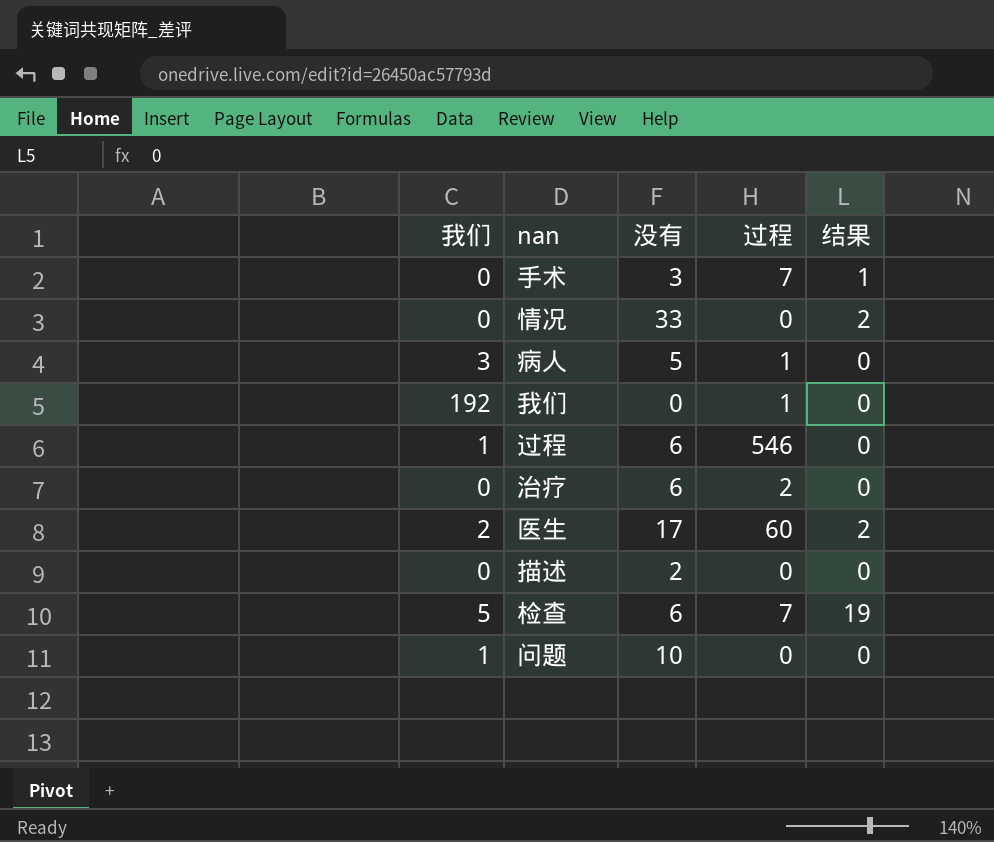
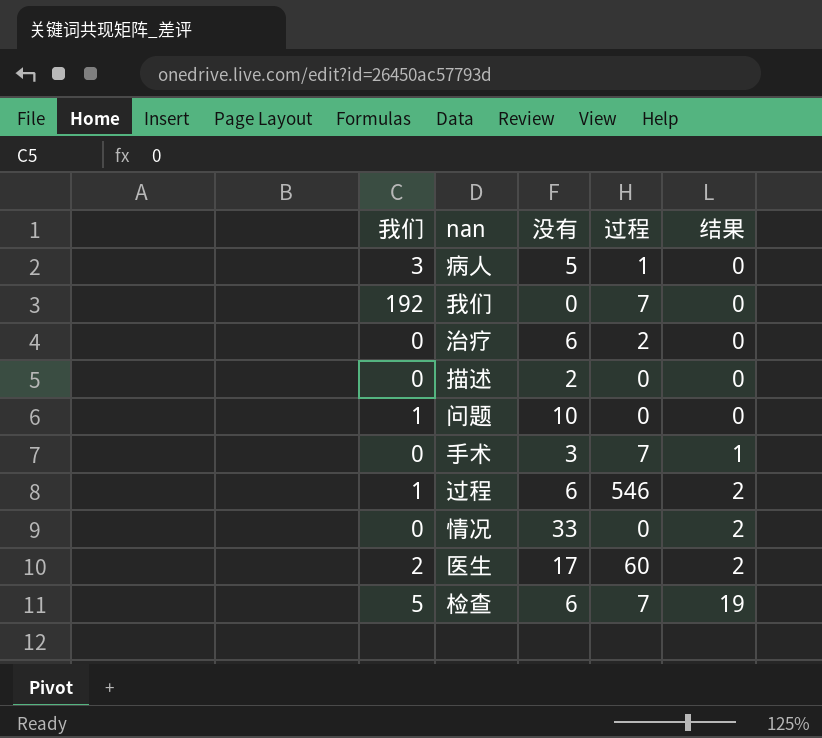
row order: none -> 结果 ascending
我们 | 过程: 1 -> 7
过程 | 结果: 0 -> 2

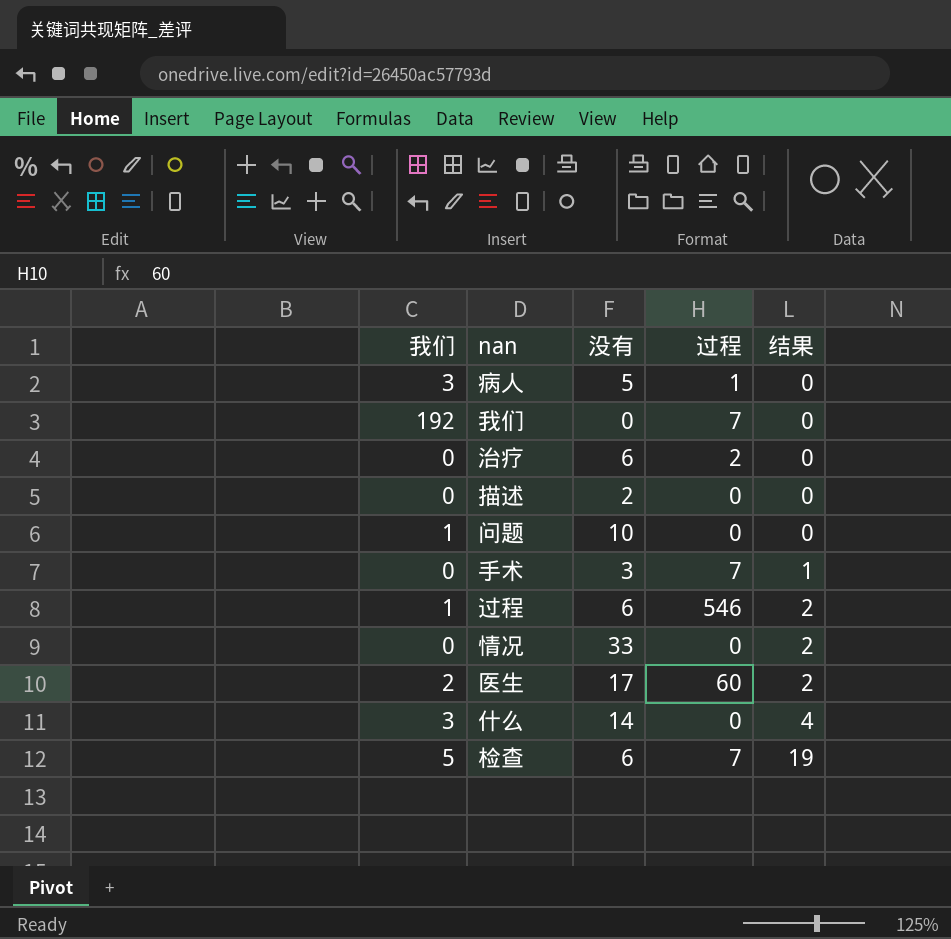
row 什么: none -> 3 | 14 | 0 | 4

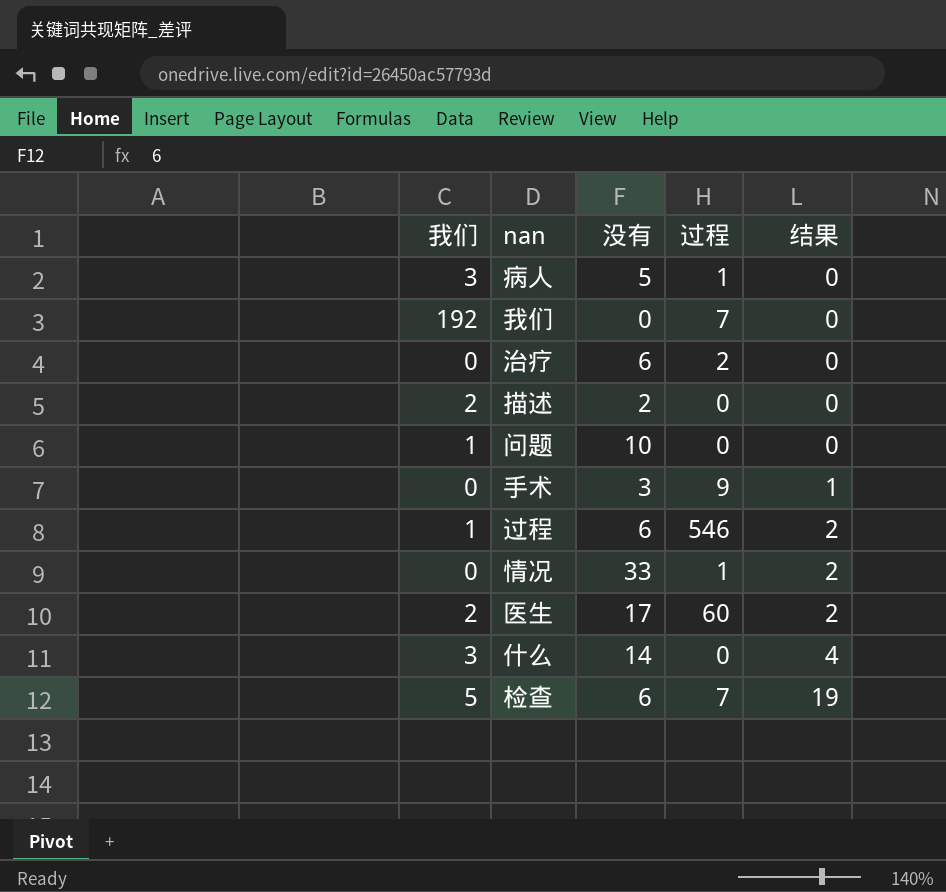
描述 | 我们: 0 -> 2
手术 | 过程: 7 -> 9
情况 | 过程: 0 -> 1

